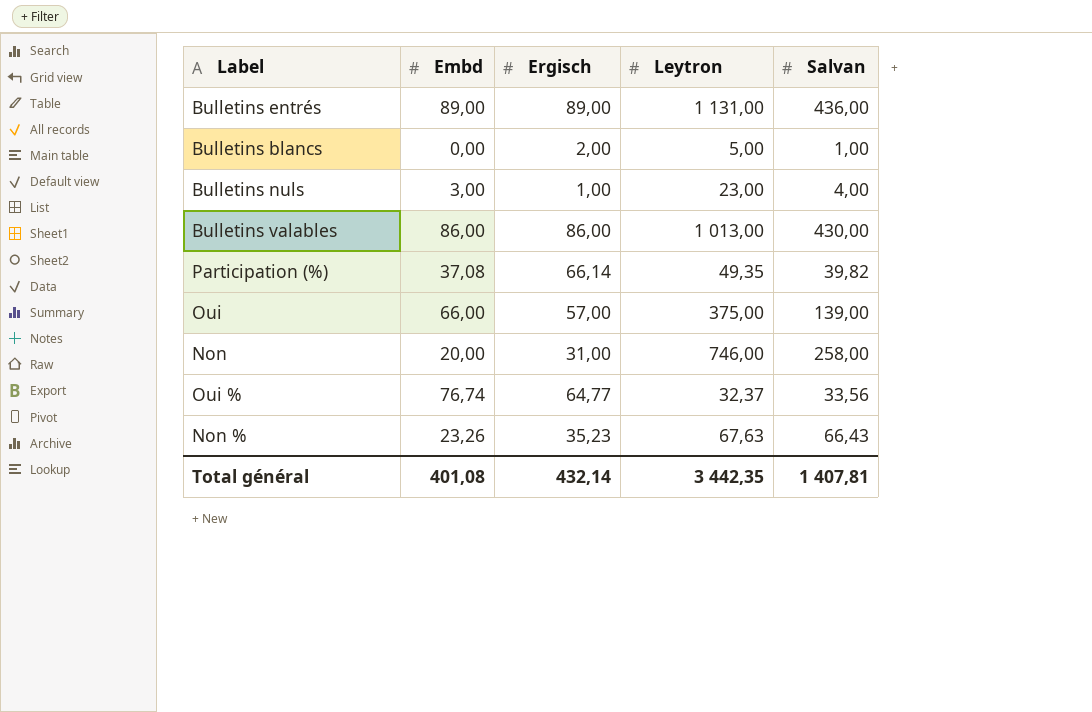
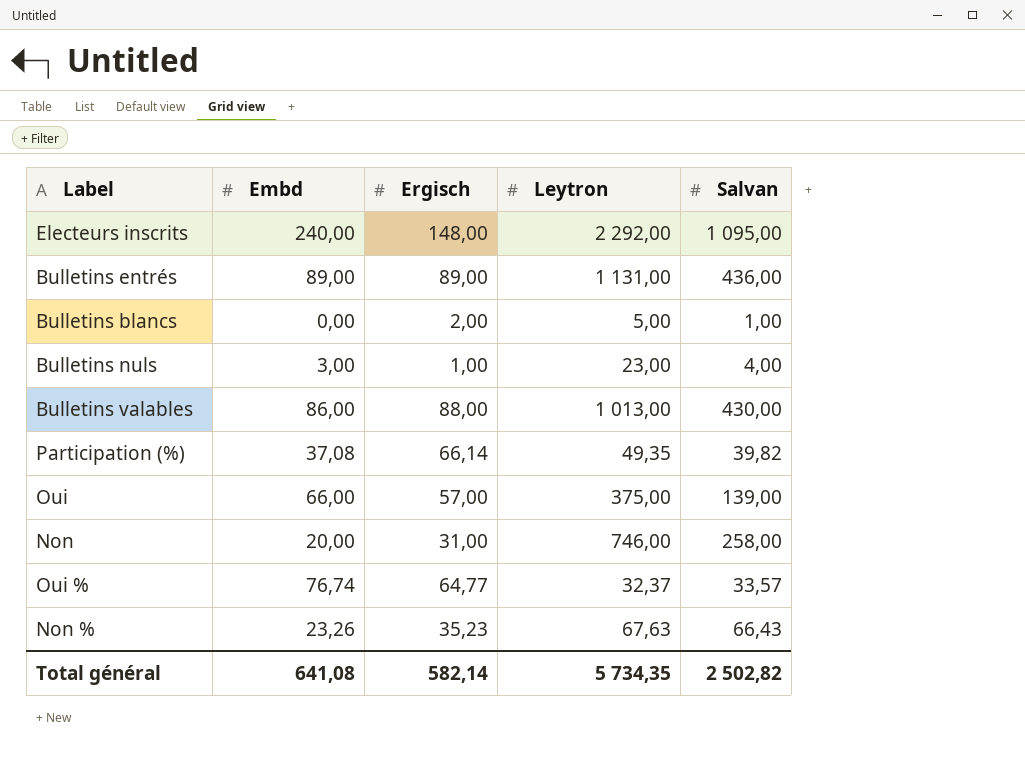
row Electeurs inscrits: none -> 240,00 | 148,00 | 2 292,00 | 1 095,00
Bulletins valables | Ergisch: 86,00 -> 88,00
Oui % | Salvan: 33,56 -> 33,57
Total général | Embd: 401,08 -> 641,08
Total général | Ergisch: 432,14 -> 582,14
Total général | Leytron: 3 442,35 -> 5 734,35
Total général | Salvan: 1 407,81 -> 2 502,82

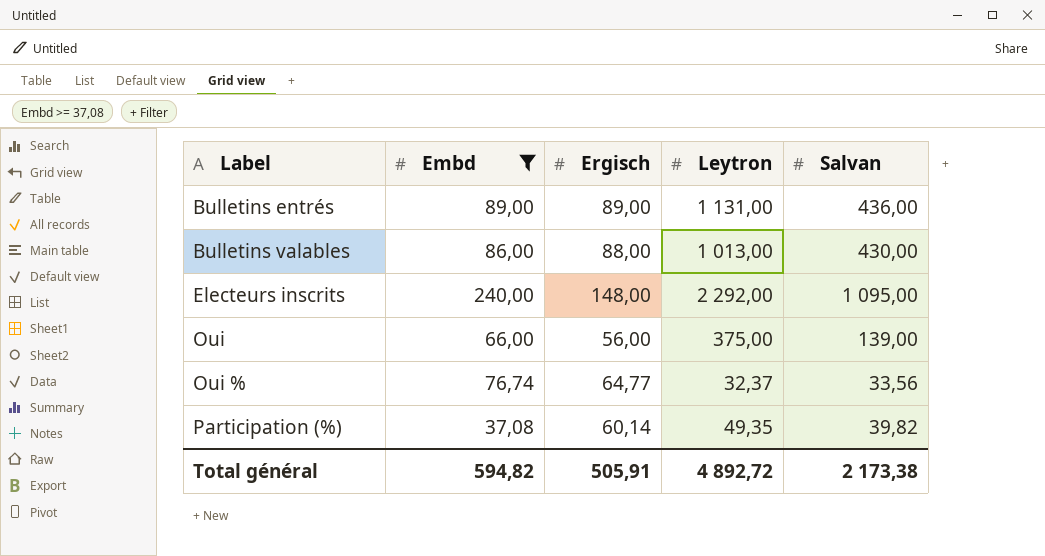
filter: none -> Embd >= 37,08
row order: none -> Label ascending
Oui | Ergisch: 57,00 -> 56,00
Oui % | Salvan: 33,57 -> 33,56
Participation (%) | Ergisch: 66,14 -> 60,14
Total général | Embd: 641,08 -> 594,82
Total général | Ergisch: 582,14 -> 505,91
Total général | Leytron: 5 734,35 -> 4 892,72
Total général | Salvan: 2 502,82 -> 2 173,38

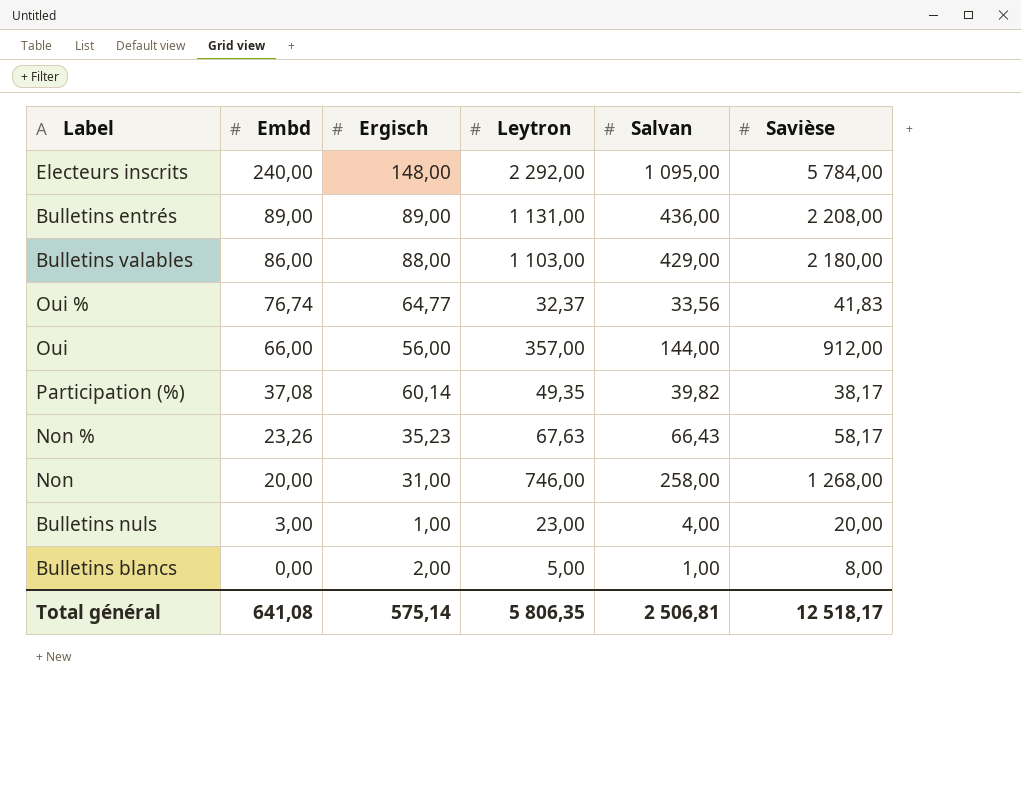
filter: Embd >= 37,08 -> none
row order: Label ascending -> Embd descending
column Savièse | position: none -> 6
Bulletins valables | Leytron: 1 013,00 -> 1 103,00
Bulletins valables | Salvan: 430,00 -> 429,00
Oui | Leytron: 375,00 -> 357,00
Oui | Salvan: 139,00 -> 144,00
Total général | Embd: 594,82 -> 641,08
Total général | Ergisch: 505,91 -> 575,14
Total général | Leytron: 4 892,72 -> 5 806,35
Total général | Salvan: 2 173,38 -> 2 506,81

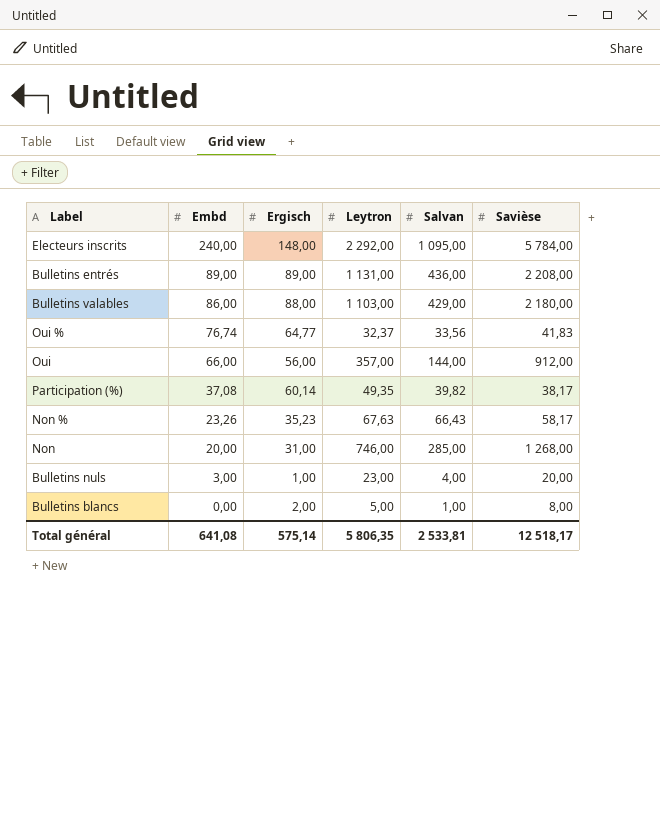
Non | Salvan: 258,00 -> 285,00
Total général | Salvan: 2 506,81 -> 2 533,81

